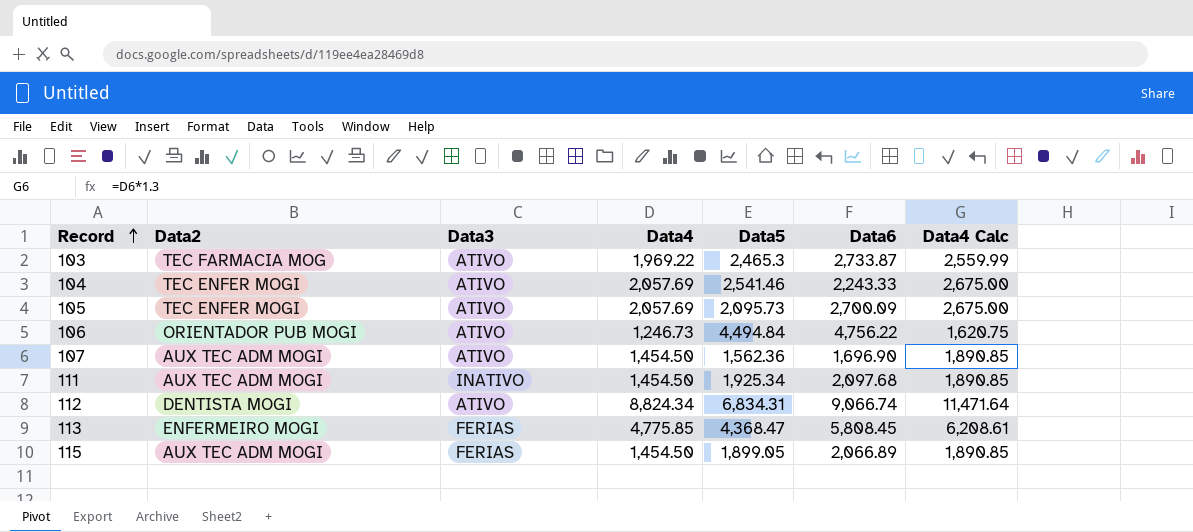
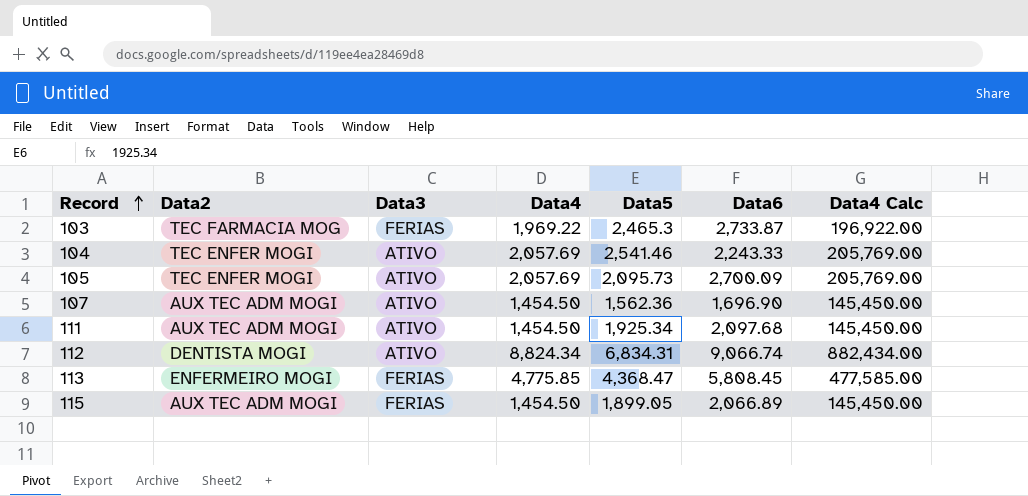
column Data4 Calc | formula: [Data4] * 1.3 -> [Data4] * 100
row 106: ORIENTADOR PUB MOGI | ATIVO | 1,246.73 | 4,494.84 | 4,756.22 | 1,620.75 -> none
103 | Data3: ATIVO -> FERIAS
111 | Data3: INATIVO -> ATIVO

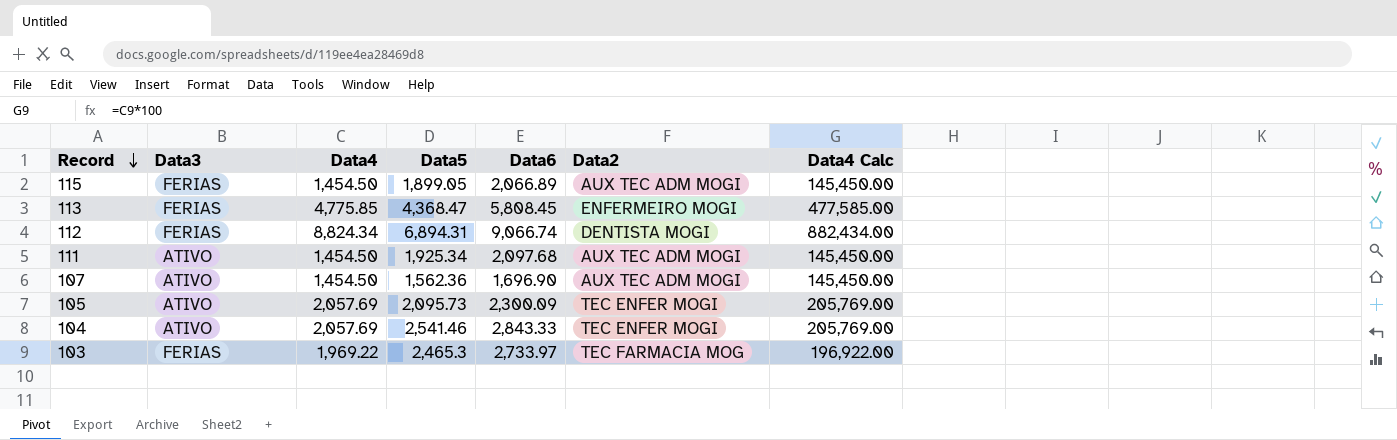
row order: Record ascending -> Record descending
column Data2 | position: 2 -> 6
112 | Data3: ATIVO -> FERIAS
112 | Data5: 6,834.31 -> 6,894.31
105 | Data6: 2,700.09 -> 2,300.09
104 | Data6: 2,243.33 -> 2,843.33
103 | Data6: 2,733.87 -> 2,733.97

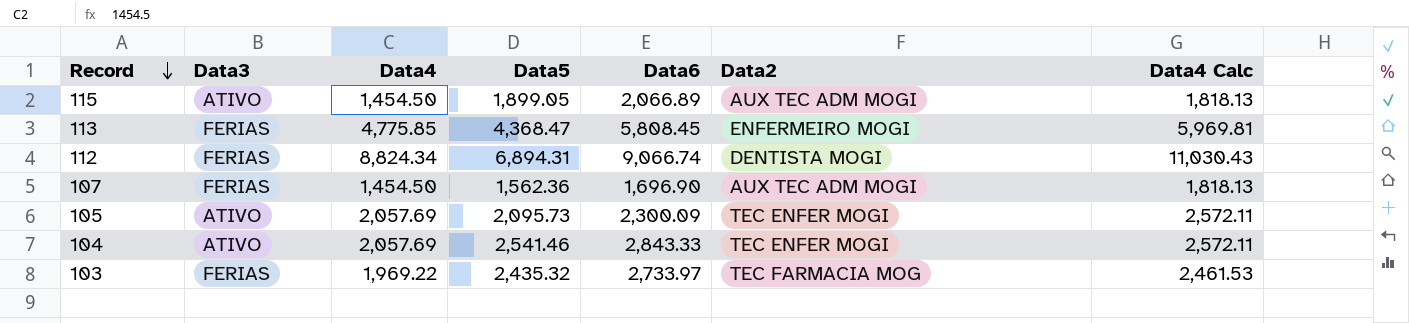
column Data4 Calc | formula: [Data4] * 100 -> [Data4] * 1.25
row 111: ATIVO | 1,454.50 | 1,925.34 | 2,097.68 | AUX TEC ADM MOGI | 145,450.00 -> none
115 | Data3: FERIAS -> ATIVO
107 | Data3: ATIVO -> FERIAS
103 | Data5: 2,465.3 -> 2,435.32

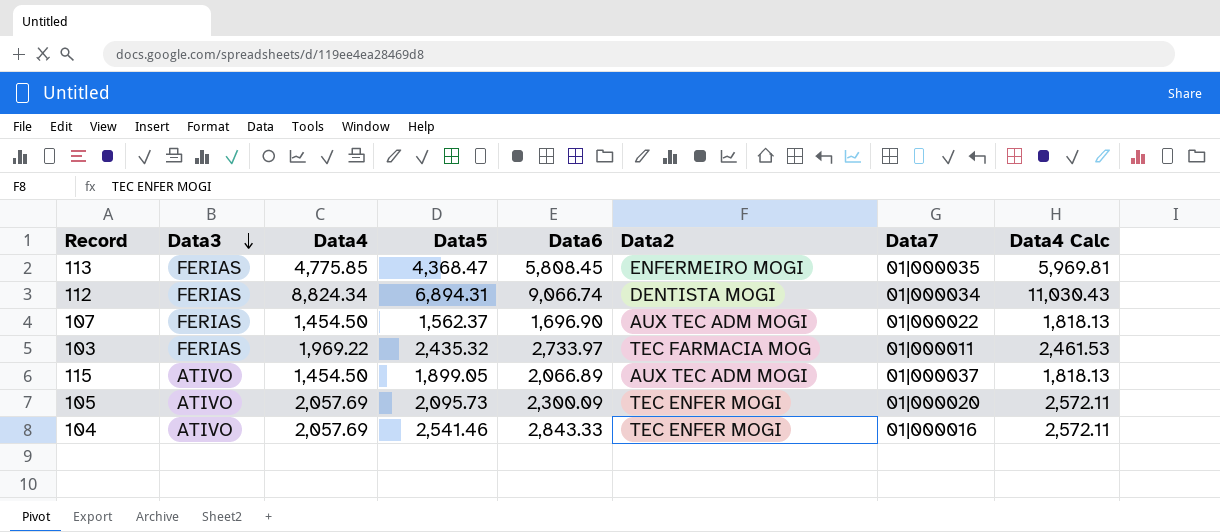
row order: Record descending -> Data3 descending
column Data7 | position: none -> 7
107 | Data5: 1,562.36 -> 1,562.37

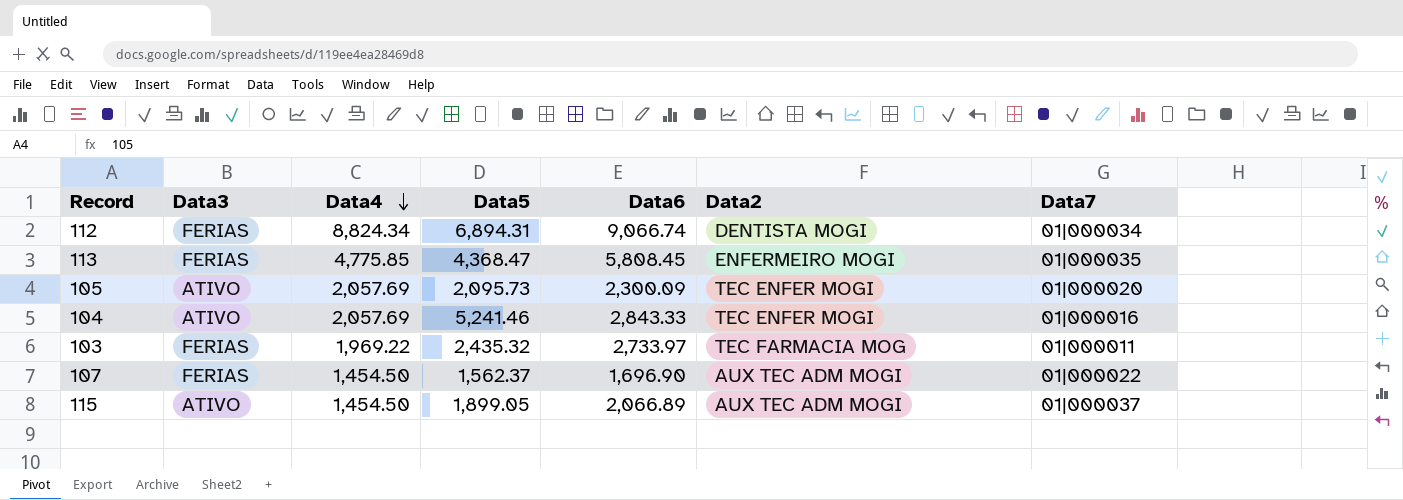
row order: Data3 descending -> Data4 descending
column Data4 Calc | formula: [Data4] * 1.25 -> none
104 | Data5: 2,541.46 -> 5,241.46

